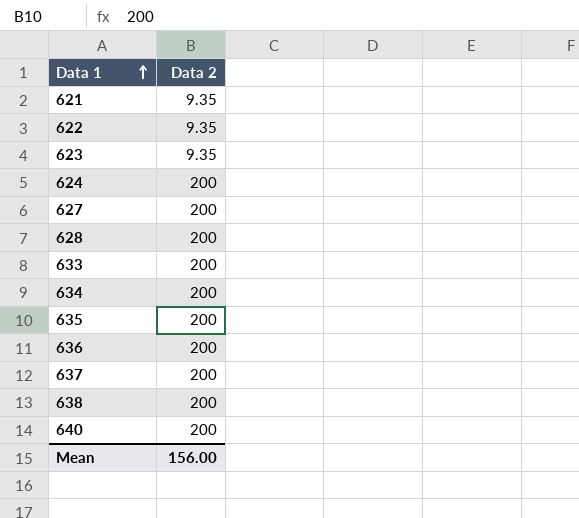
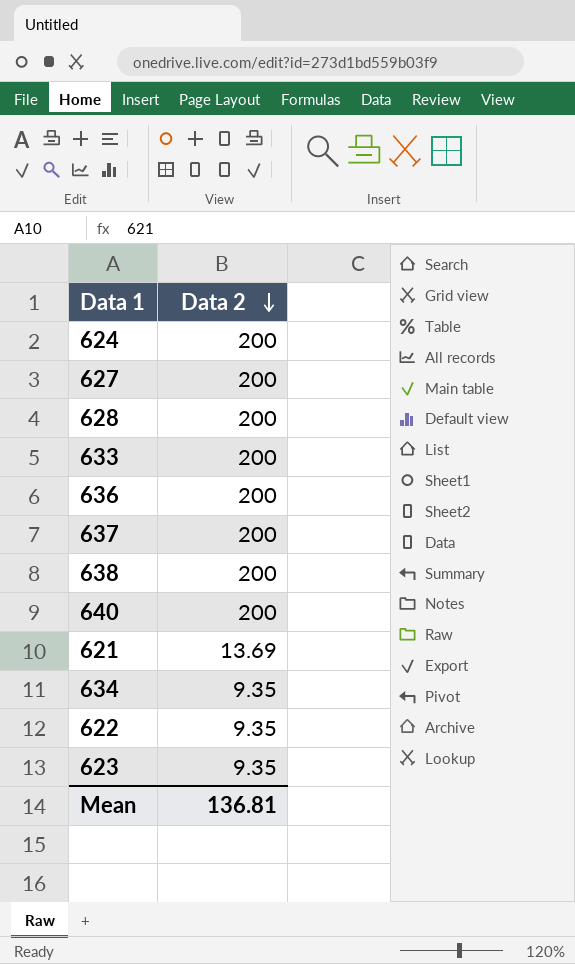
row order: Data 1 ascending -> Data 2 descending
row 635: 200 -> none
621 | Data 2: 9.35 -> 13.69
634 | Data 2: 200 -> 9.35
Mean | Data 2: 156.00 -> 136.81

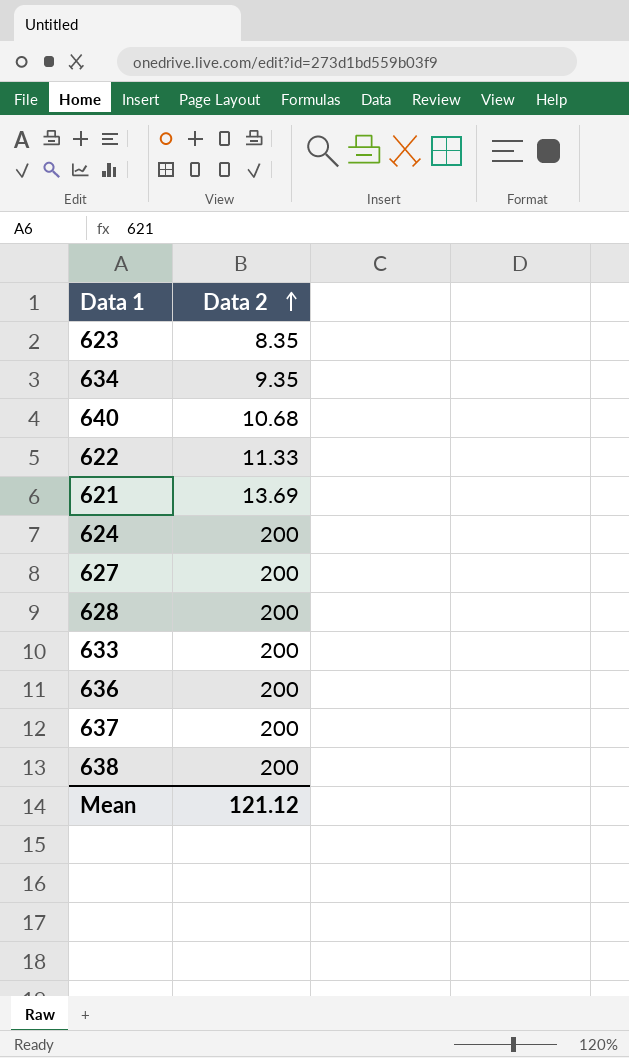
row order: Data 2 descending -> Data 2 ascending
623 | Data 2: 9.35 -> 8.35
640 | Data 2: 200 -> 10.68
622 | Data 2: 9.35 -> 11.33
Mean | Data 2: 136.81 -> 121.12

